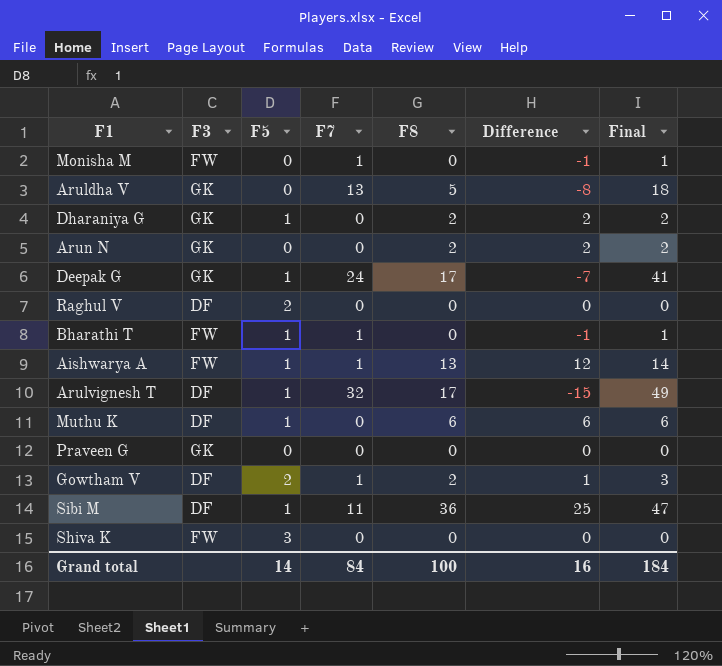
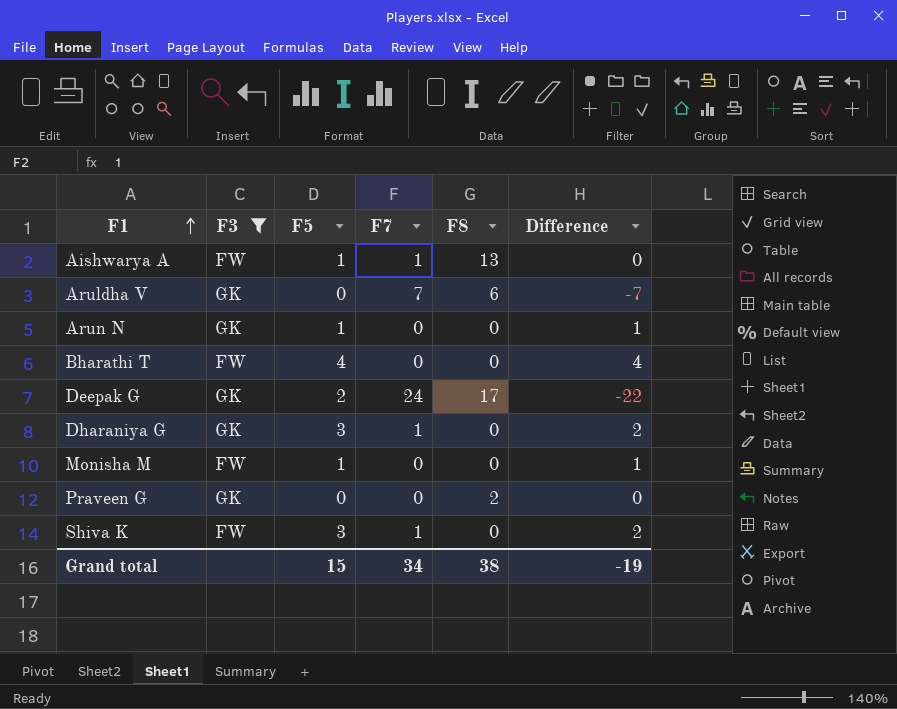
filter: none -> F3 != DF
row order: none -> F1 ascending
column Final | formula: [F7] + [F8] -> none
column Difference | formula: [F8] - [F7] -> [F5] - [F7]
Aruldha V | F7: 13 -> 7
Aruldha V | F8: 5 -> 6
Arun N | F5: 0 -> 1
Arun N | F8: 2 -> 0
Bharathi T | F5: 1 -> 4
Bharathi T | F7: 1 -> 0
Deepak G | F5: 1 -> 2
Dharaniya G | F5: 1 -> 3
Dharaniya G | F7: 0 -> 1
Dharaniya G | F8: 2 -> 0
Monisha M | F5: 0 -> 1
Monisha M | F7: 1 -> 0
Praveen G | F8: 0 -> 2
Shiva K | F7: 0 -> 1
Grand total | F5: 14 -> 15
Grand total | F7: 84 -> 34
Grand total | F8: 100 -> 38
Grand total | Difference: 16 -> -19

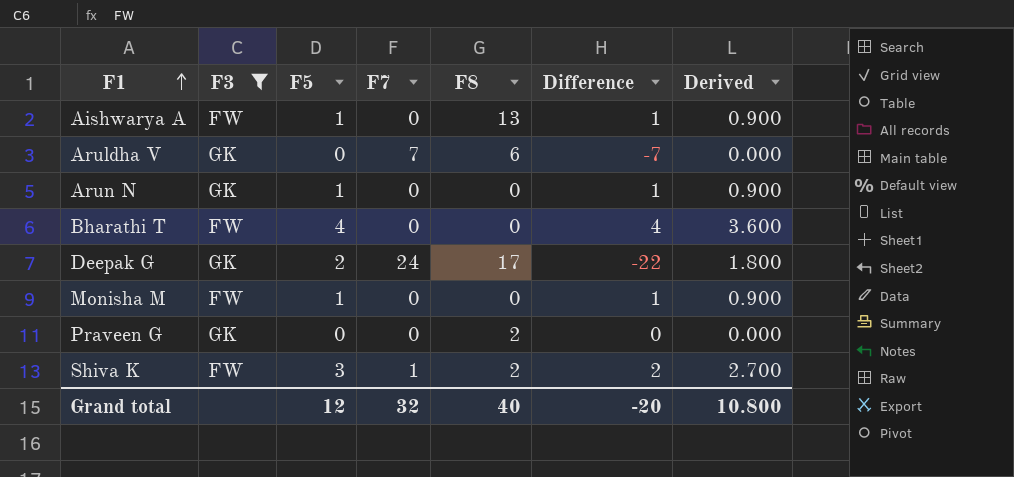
column Derived | formula: none -> [F5] * 0.9
row Dharaniya G: GK | 3 | 1 | 0 | 2 -> none
Aishwarya A | F7: 1 -> 0
Aishwarya A | Difference: 0 -> 1
Shiva K | F8: 0 -> 2
Grand total | F5: 15 -> 12
Grand total | F7: 34 -> 32
Grand total | F8: 38 -> 40
Grand total | Difference: -19 -> -20

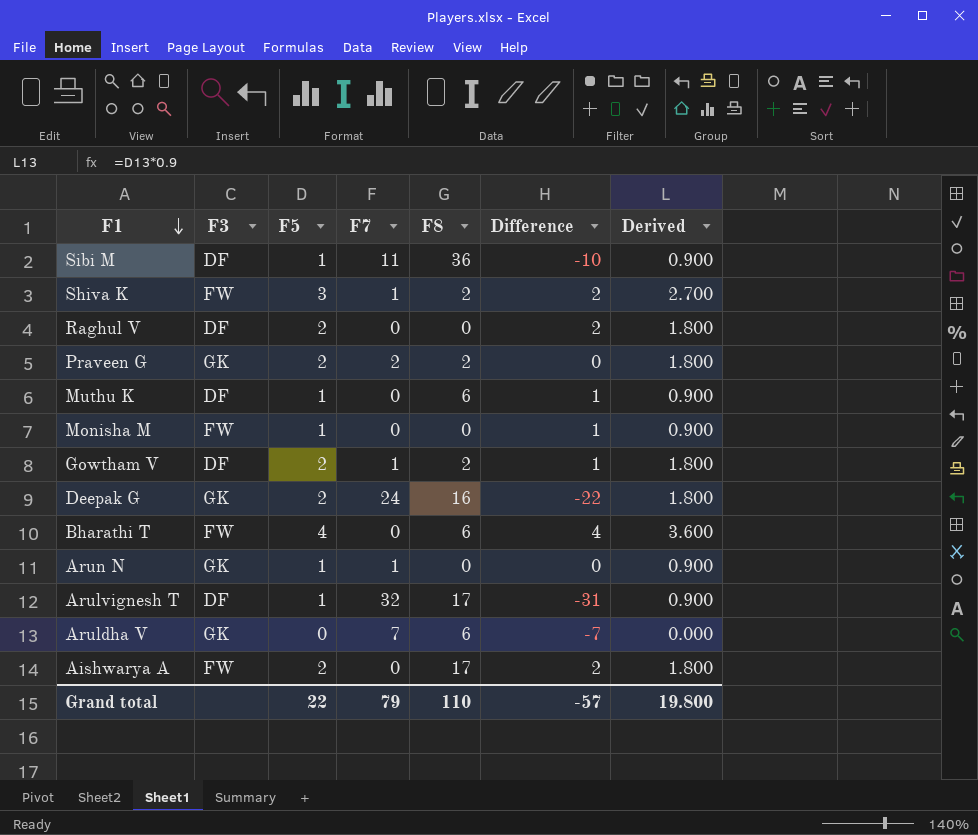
filter: F3 != DF -> none
row order: F1 ascending -> F1 descending
Praveen G | F5: 0 -> 2
Praveen G | F7: 0 -> 2
Praveen G | Derived: 0.000 -> 1.800
Deepak G | F8: 17 -> 16
Bharathi T | F8: 0 -> 6
Arun N | F7: 0 -> 1
Arun N | Difference: 1 -> 0
Aishwarya A | F5: 1 -> 2
Aishwarya A | F8: 13 -> 17
Aishwarya A | Difference: 1 -> 2
Aishwarya A | Derived: 0.900 -> 1.800
Grand total | F5: 12 -> 22
Grand total | F7: 32 -> 79
Grand total | F8: 40 -> 110
Grand total | Difference: -20 -> -57
Grand total | Derived: 10.800 -> 19.800

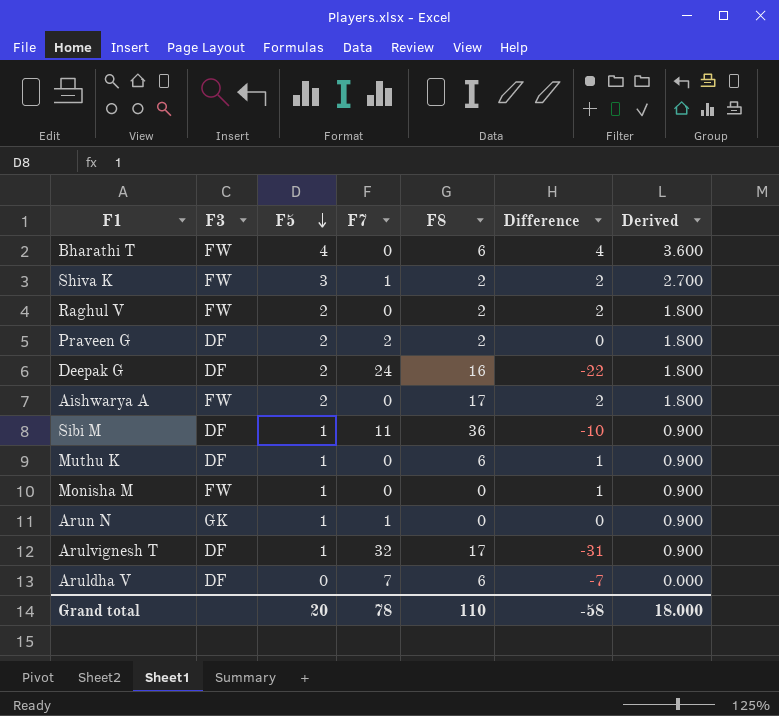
row order: F1 descending -> F5 descending
row Gowtham V: DF | 2 | 1 | 2 | 1 | 1.800 -> none
Raghul V | F3: DF -> FW
Raghul V | F8: 0 -> 2
Praveen G | F3: GK -> DF
Deepak G | F3: GK -> DF
Aruldha V | F3: GK -> DF
Grand total | F5: 22 -> 20
Grand total | F7: 79 -> 78
Grand total | Difference: -57 -> -58
Grand total | Derived: 19.800 -> 18.000

